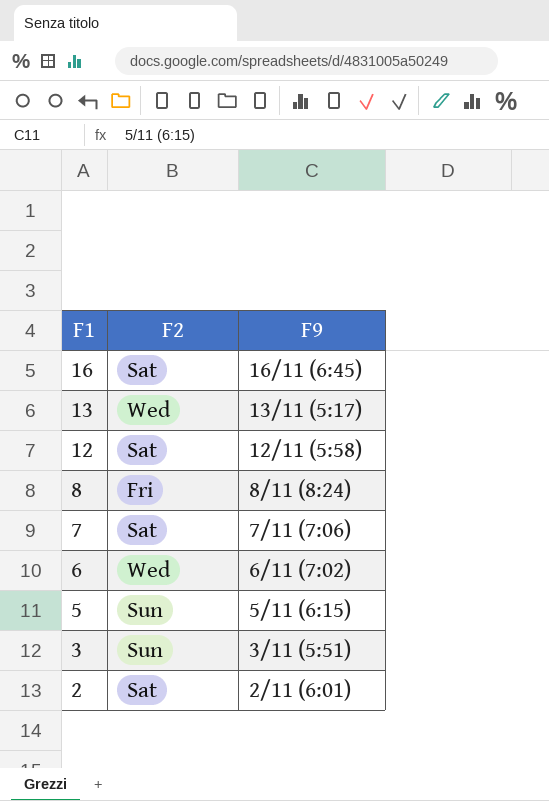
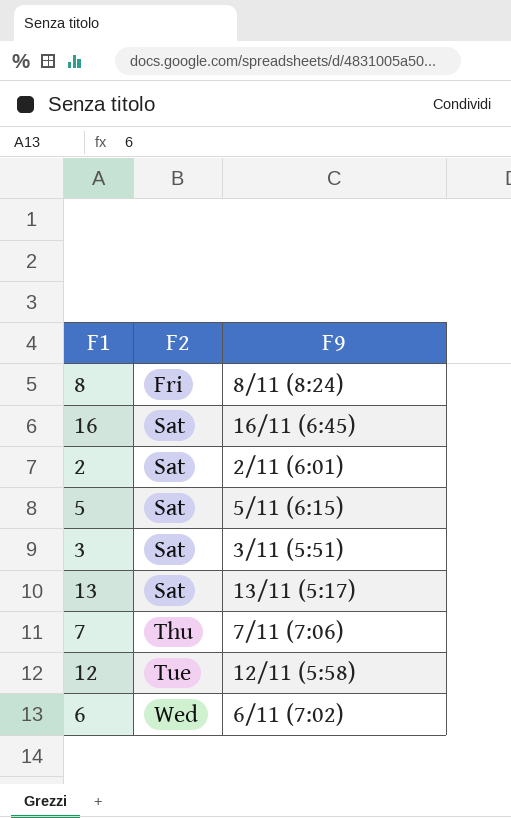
row order: F1 descending -> F2 ascending
5 | F2: Sun -> Sat
3 | F2: Sun -> Sat
13 | F2: Wed -> Sat
7 | F2: Sat -> Thu
12 | F2: Sat -> Tue

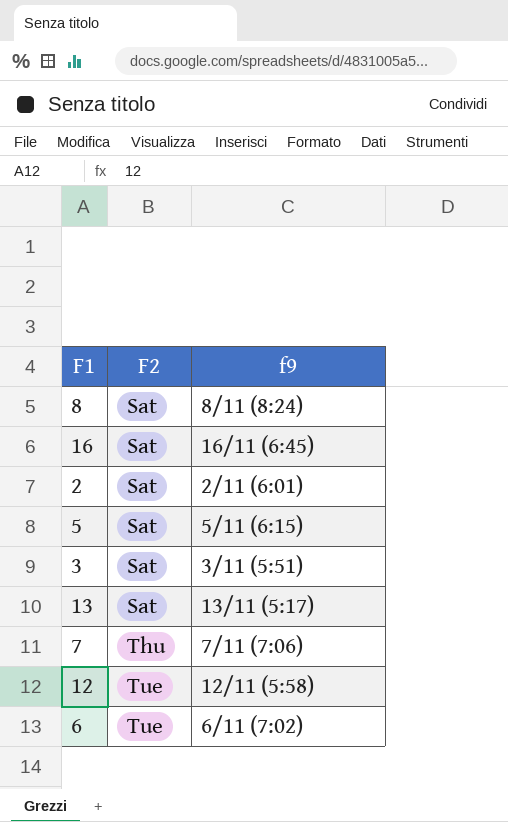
column name: F9 -> f9
8 | F2: Fri -> Sat
6 | F2: Wed -> Tue

